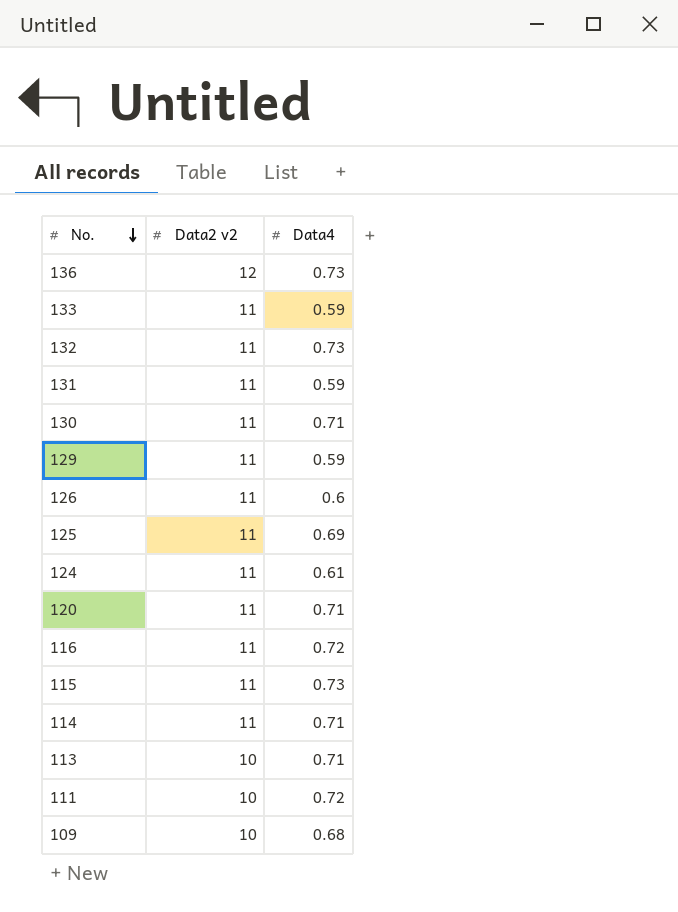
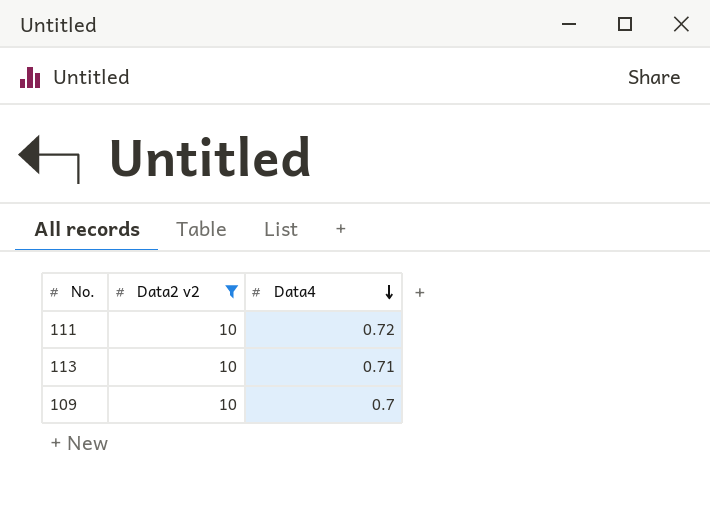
filter: none -> Data2 v2 = 10
row order: No. descending -> Data4 descending
109 | Data4: 0.68 -> 0.7

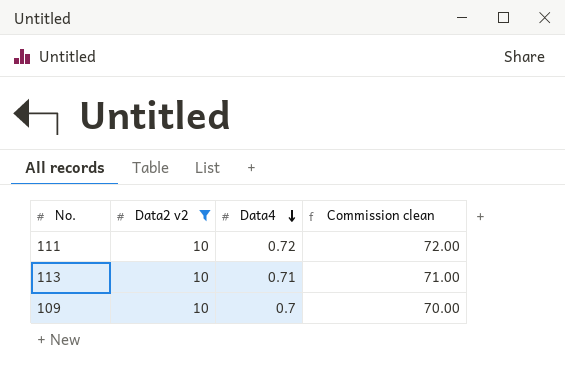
column Commission clean | formula: none -> [Data4] * 100

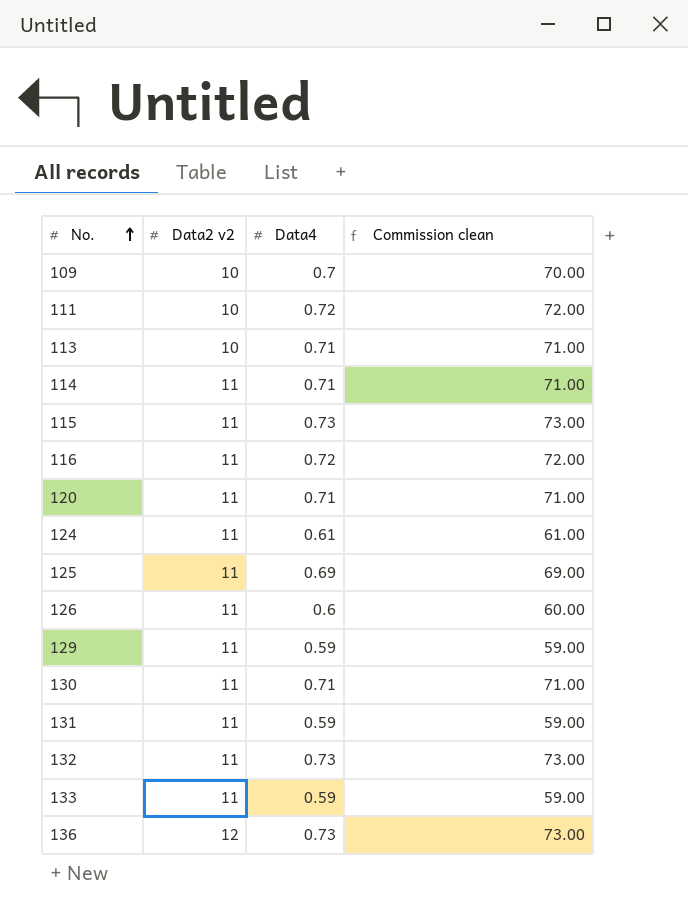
filter: Data2 v2 = 10 -> none
row order: Data4 descending -> No. ascending

